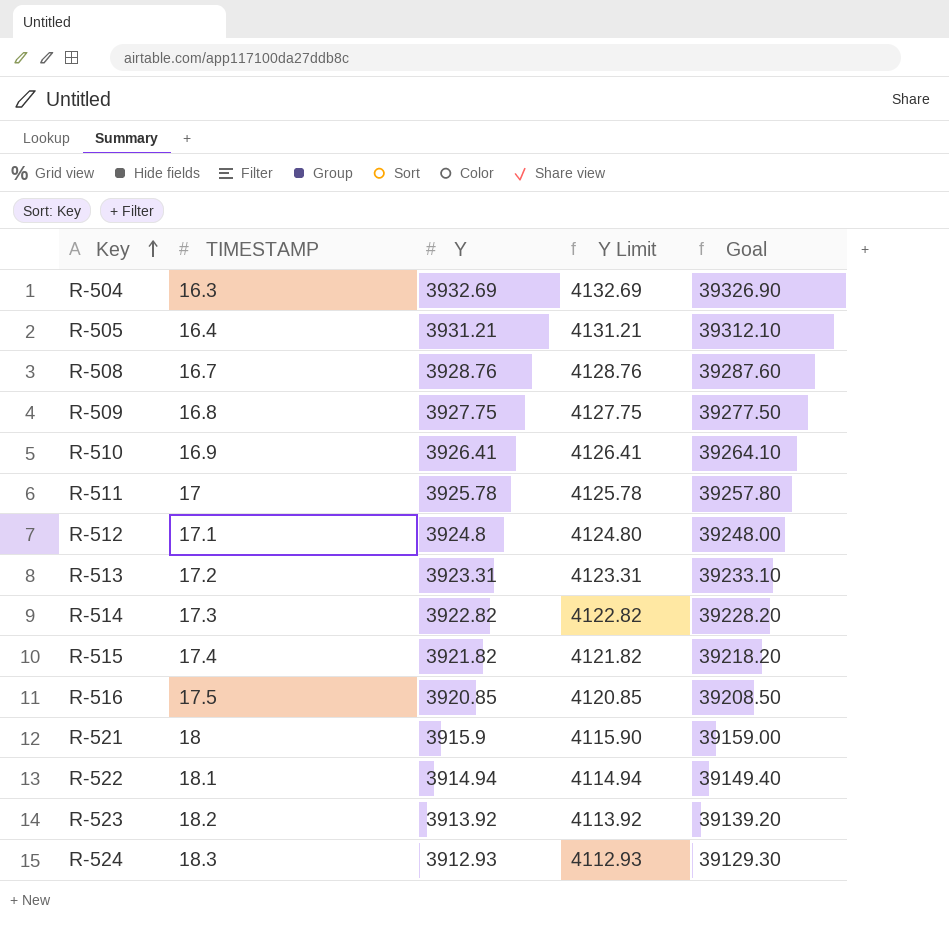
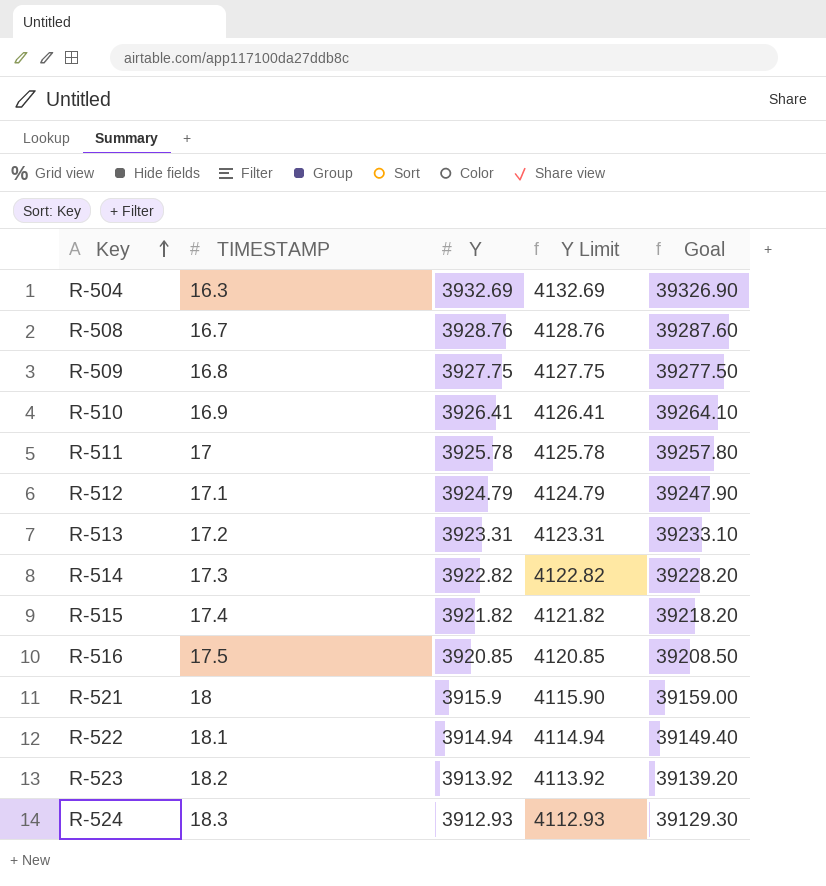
row R-505: 16.4 | 3931.21 | 4131.21 | 39312.10 -> none
R-512 | Y: 3924.8 -> 3924.79
R-512 | Y Limit: 4124.80 -> 4124.79
R-512 | Goal: 39248.00 -> 39247.90

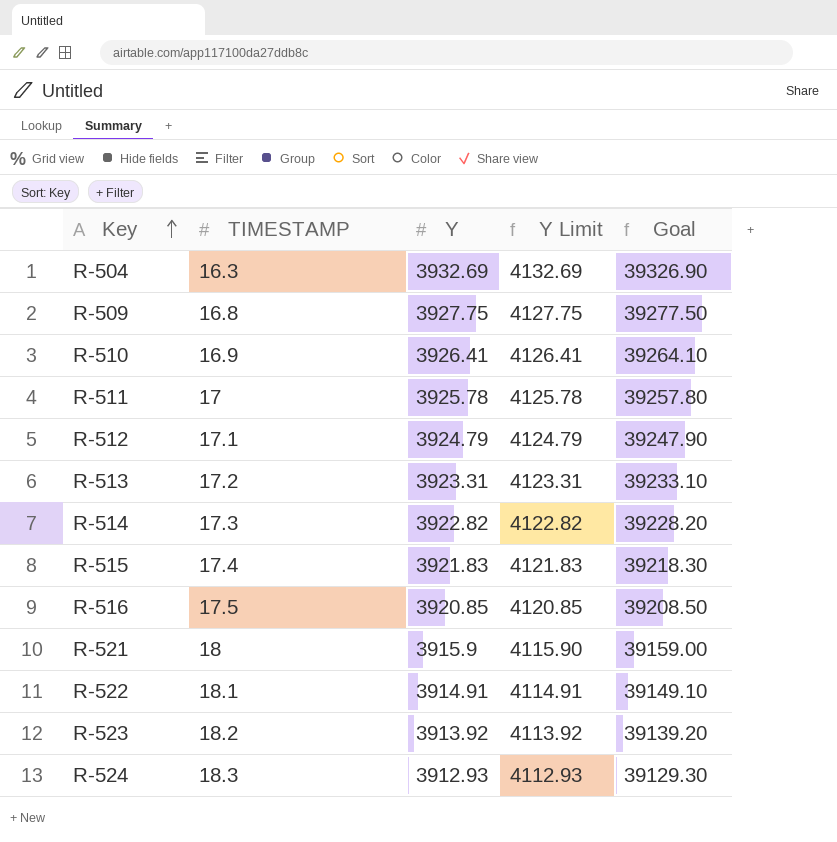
row R-508: 16.7 | 3928.76 | 4128.76 | 39287.60 -> none
R-515 | Y: 3921.82 -> 3921.83
R-515 | Y Limit: 4121.82 -> 4121.83
R-515 | Goal: 39218.20 -> 39218.30
R-522 | Y: 3914.94 -> 3914.91
R-522 | Y Limit: 4114.94 -> 4114.91
R-522 | Goal: 39149.40 -> 39149.10

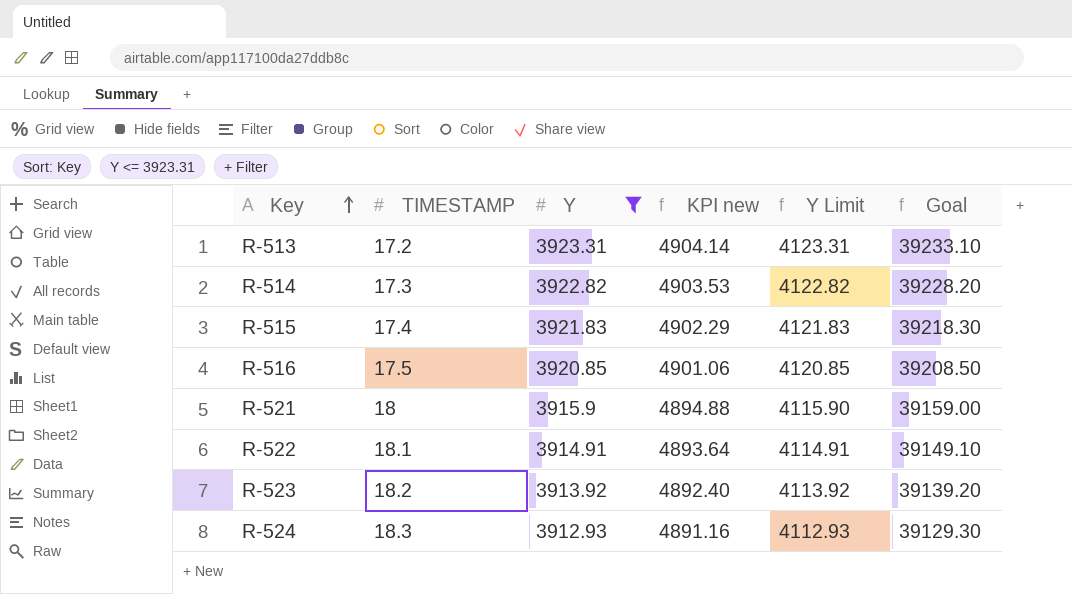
filter: none -> Y <= 3923.31
column KPI new | formula: none -> [Y] * 1.25

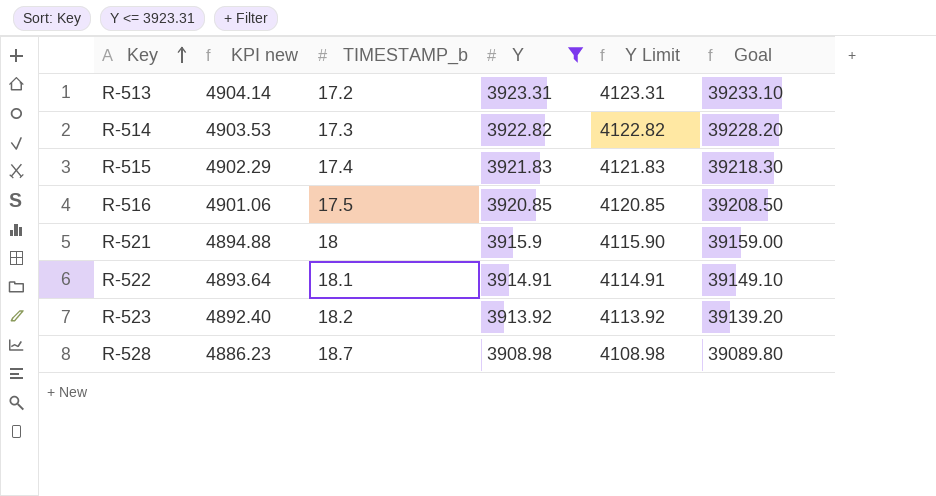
column KPI new | position: 4 -> 2
column name: TIMESTAMP -> TIMESTAMP_b
row R-524: 18.3 | 3912.93 | 4891.16 | 4112.93 | 39129.30 -> none
row R-528: none -> 4886.23 | 18.7 | 3908.98 | 4108.98 | 39089.80

